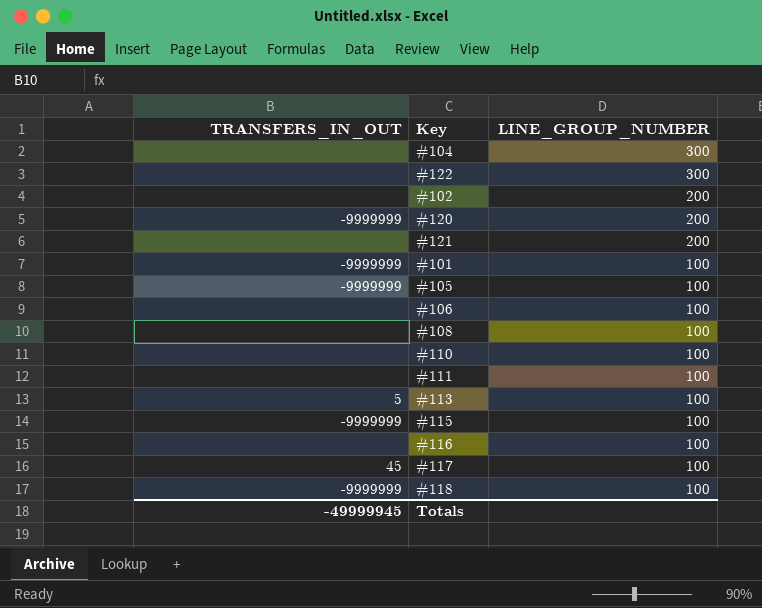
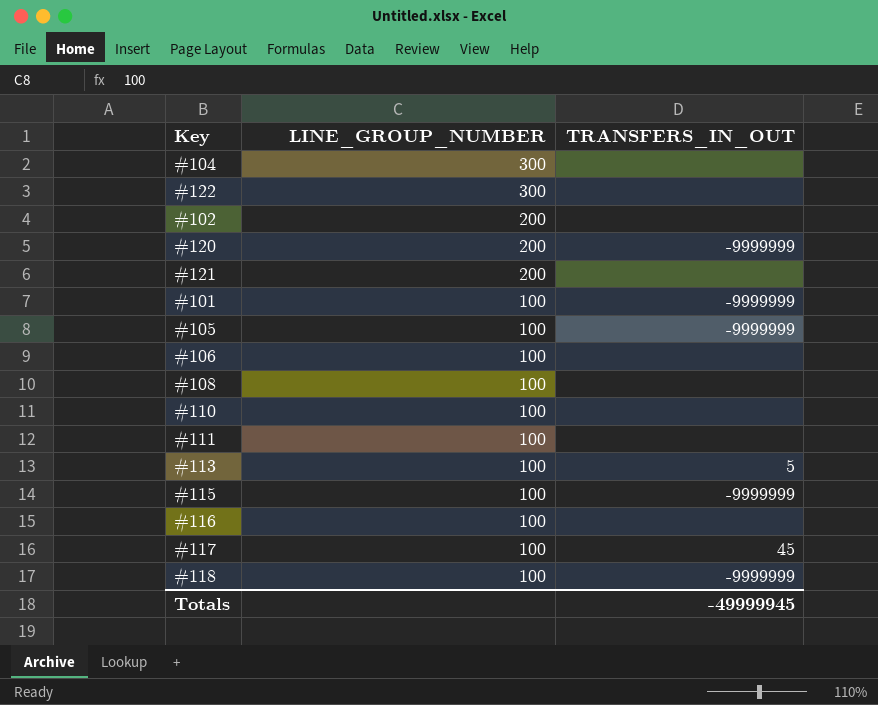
column TRANSFERS_IN_OUT | position: 1 -> 3

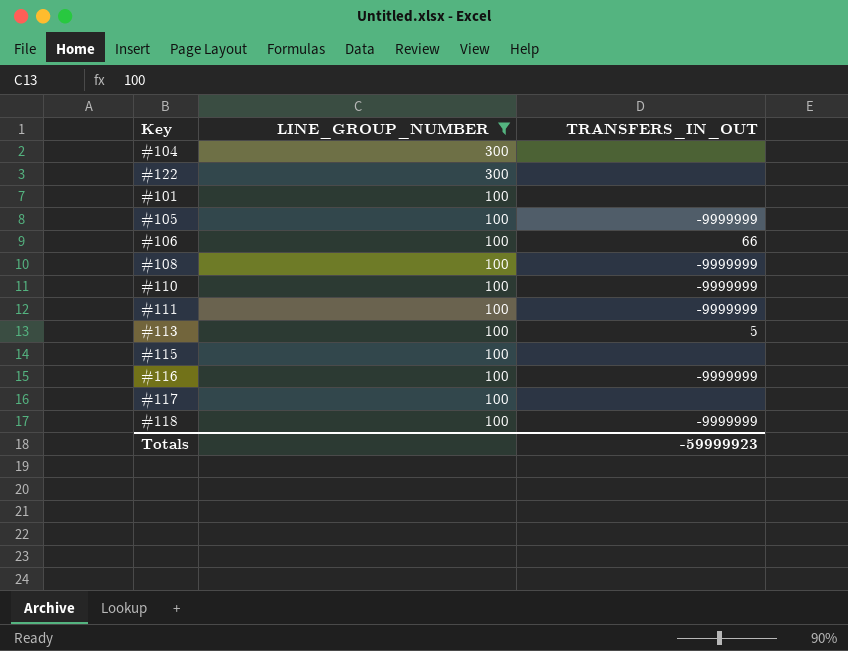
filter: none -> LINE_GROUP_NUMBER != 200
#101 | TRANSFERS_IN_OUT: -9999999 -> none
#106 | TRANSFERS_IN_OUT: none -> 66
#108 | TRANSFERS_IN_OUT: none -> -9999999
#110 | TRANSFERS_IN_OUT: none -> -9999999
#111 | TRANSFERS_IN_OUT: none -> -9999999
#115 | TRANSFERS_IN_OUT: -9999999 -> none
#116 | TRANSFERS_IN_OUT: none -> -9999999
#117 | TRANSFERS_IN_OUT: 45 -> none
Totals | TRANSFERS_IN_OUT: -49999945 -> -59999923

